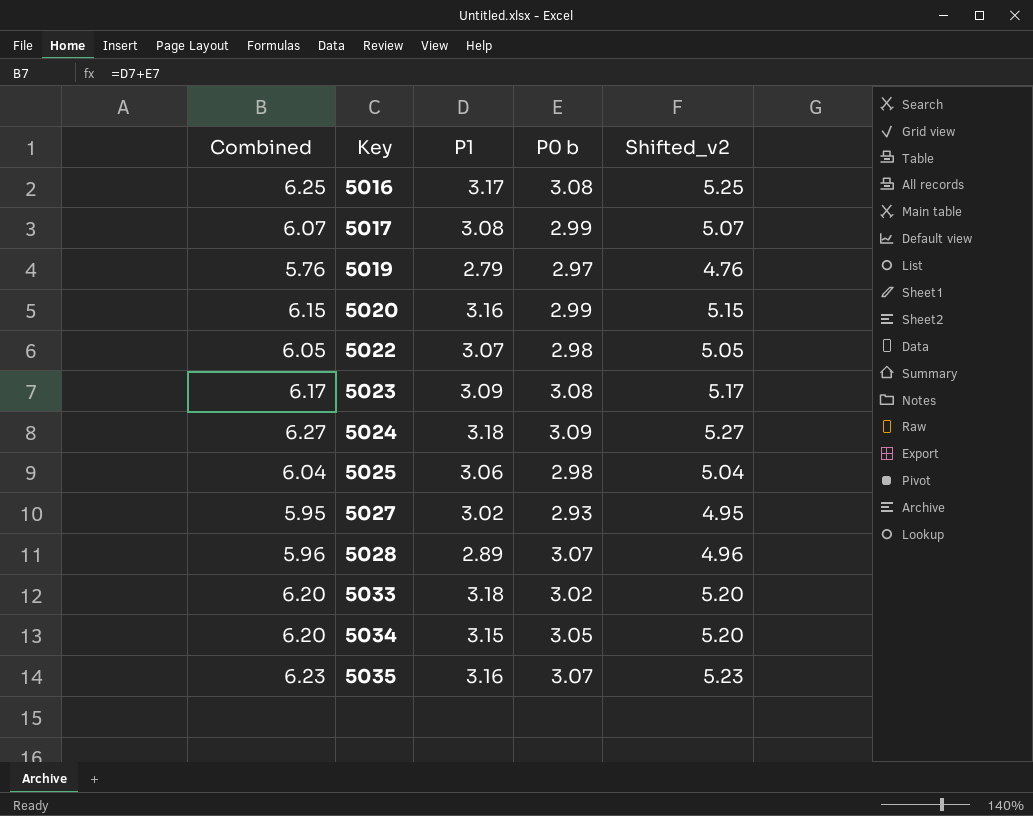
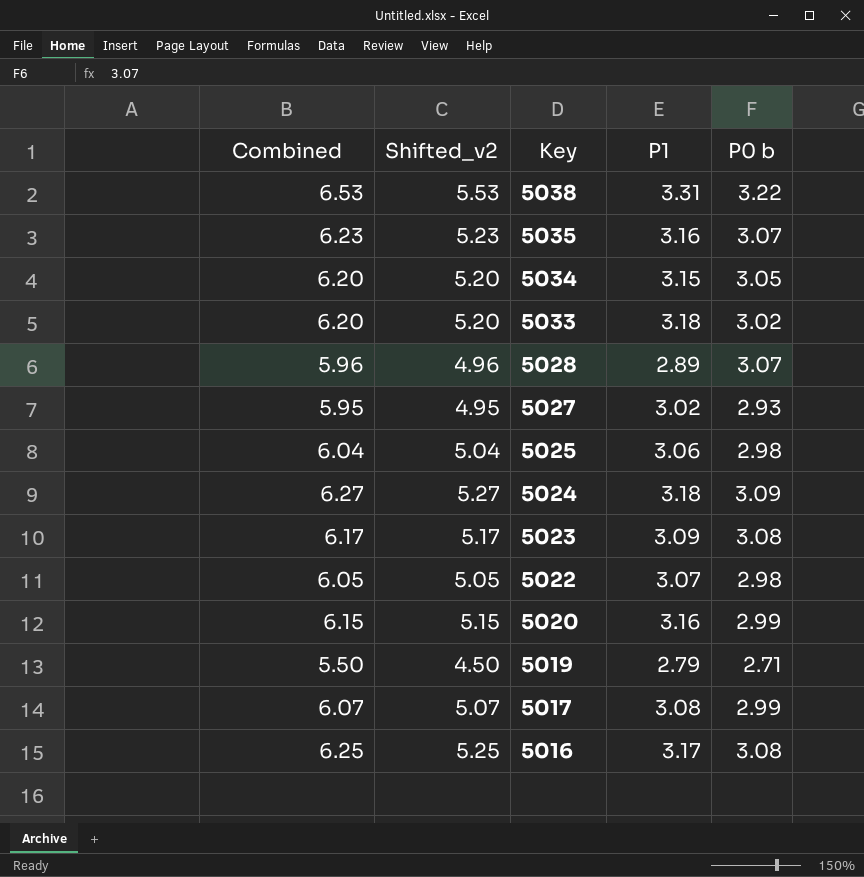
row order: Key ascending -> Key descending
column Shifted_v2 | position: 5 -> 2
row 5038: none -> 6.53 | 5.53 | 3.31 | 3.22
5019 | Combined: 5.76 -> 5.50
5019 | Shifted_v2: 4.76 -> 4.50
5019 | P0 b: 2.97 -> 2.71

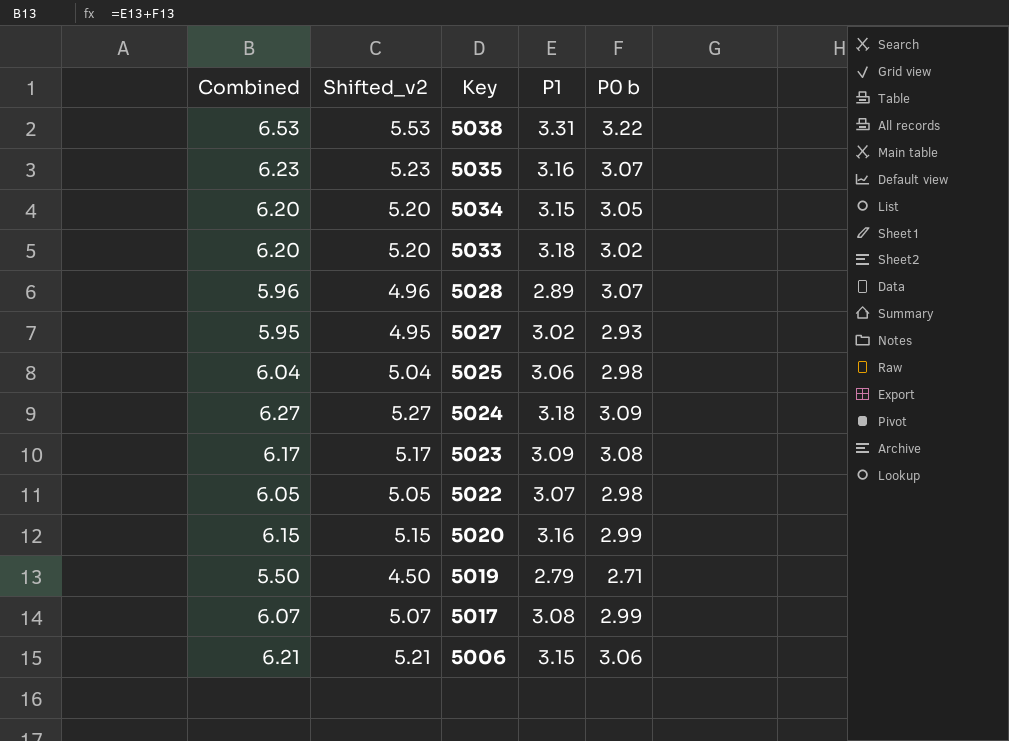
row 5016: 6.25 | 5.25 | 3.17 | 3.08 -> none
row 5006: none -> 6.21 | 5.21 | 3.15 | 3.06

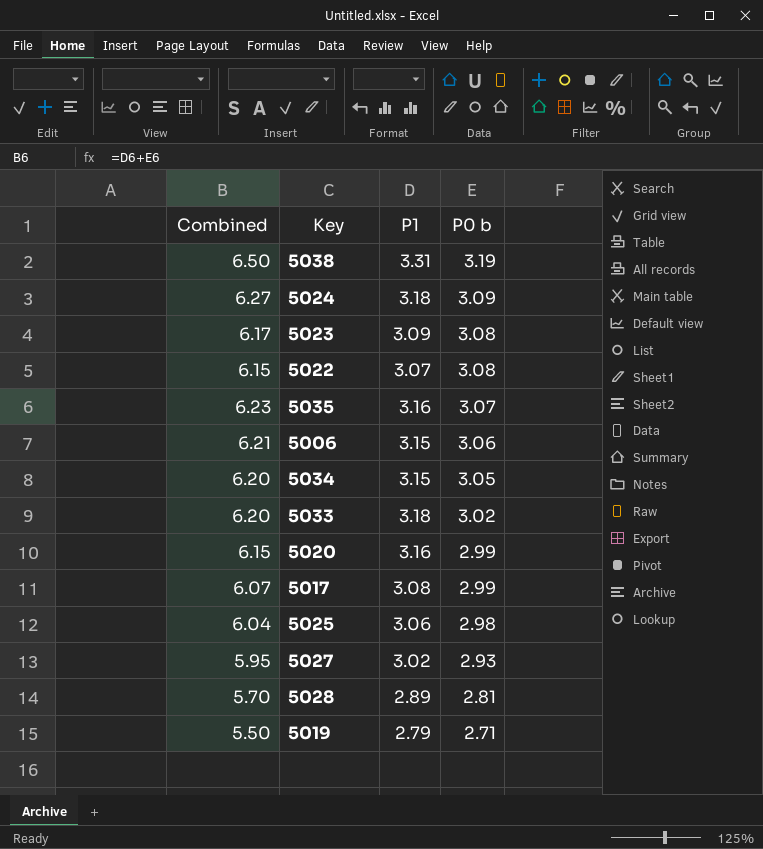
row order: Key descending -> P0 b descending
column Shifted_v2 | formula: [Combined] - 1 -> none
5038 | Combined: 6.53 -> 6.50
5038 | P0 b: 3.22 -> 3.19
5022 | Combined: 6.05 -> 6.15
5022 | P0 b: 2.98 -> 3.08
5028 | Combined: 5.96 -> 5.70
5028 | P0 b: 3.07 -> 2.81

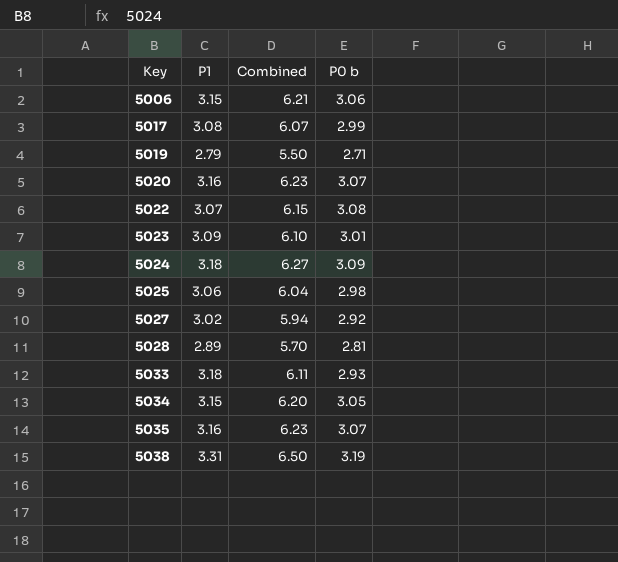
row order: P0 b descending -> Key ascending
column Combined | position: 1 -> 3
5020 | Combined: 6.15 -> 6.23
5020 | P0 b: 2.99 -> 3.07
5023 | Combined: 6.17 -> 6.10
5023 | P0 b: 3.08 -> 3.01
5027 | Combined: 5.95 -> 5.94
5027 | P0 b: 2.93 -> 2.92
5033 | Combined: 6.20 -> 6.11
5033 | P0 b: 3.02 -> 2.93

